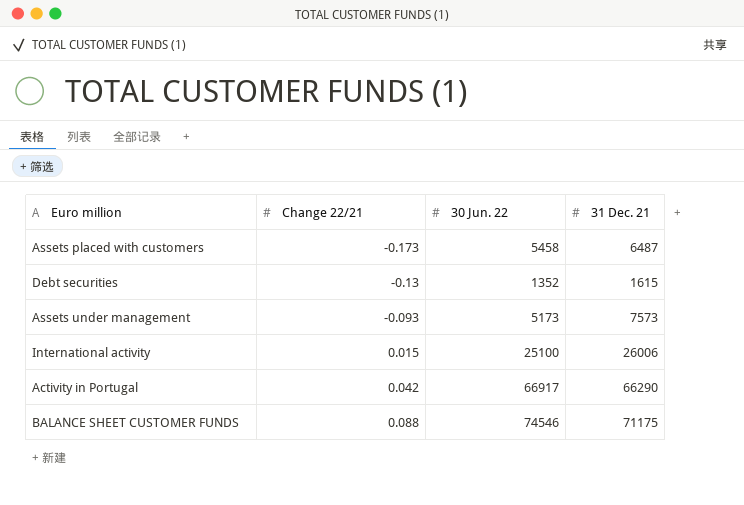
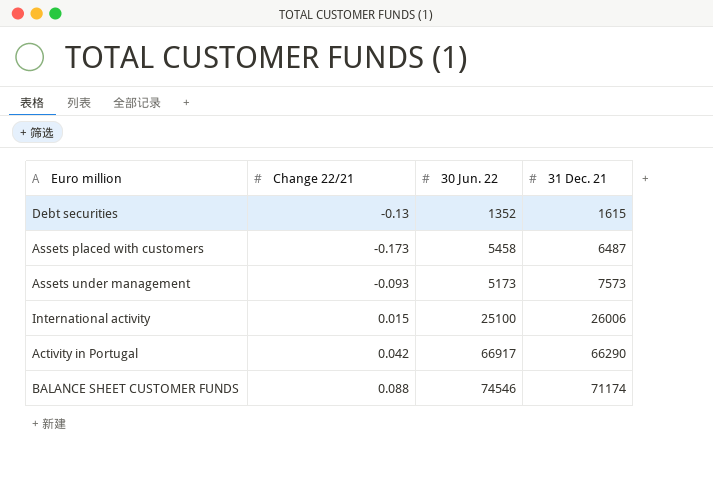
row order: Change 22/21 ascending -> 31 Dec. 21 ascending
BALANCE SHEET CUSTOMER FUNDS | 31 Dec. 21: 71175 -> 71174

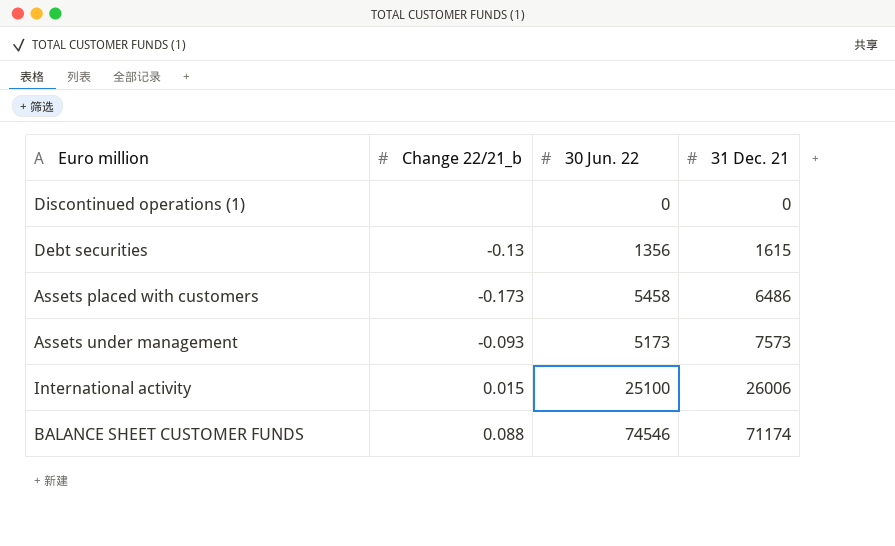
column name: Change 22/21 -> Change 22/21_b
row Activity in Portugal: 0.042 | 66917 | 66290 -> none
row Discontinued operations (1): none -> none | 0 | 0
Debt securities | 30 Jun. 22: 1352 -> 1356
Assets placed with customers | 31 Dec. 21: 6487 -> 6486

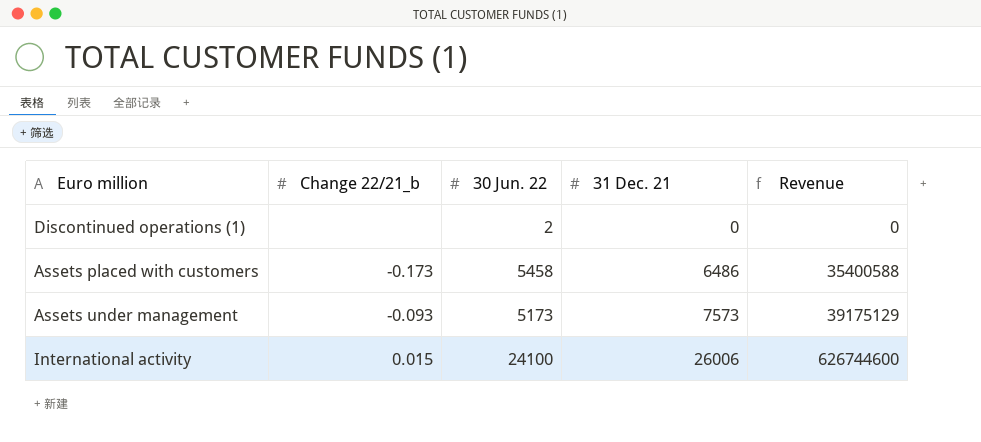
column Revenue | formula: none -> [30 Jun. 22] * [31 Dec. 21]
row Debt securities: -0.13 | 1356 | 1615 -> none
row BALANCE SHEET CUSTOMER FUNDS: 0.088 | 74546 | 71174 -> none
Discontinued operations (1) | 30 Jun. 22: 0 -> 2
International activity | 30 Jun. 22: 25100 -> 24100

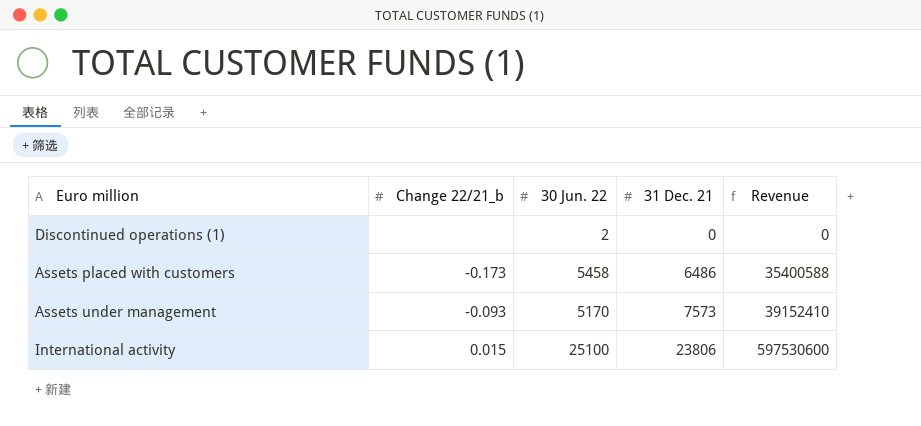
Assets under management | 30 Jun. 22: 5173 -> 5170
Assets under management | Revenue: 39175129 -> 39152410
International activity | 30 Jun. 22: 24100 -> 25100
International activity | 31 Dec. 21: 26006 -> 23806
International activity | Revenue: 626744600 -> 597530600

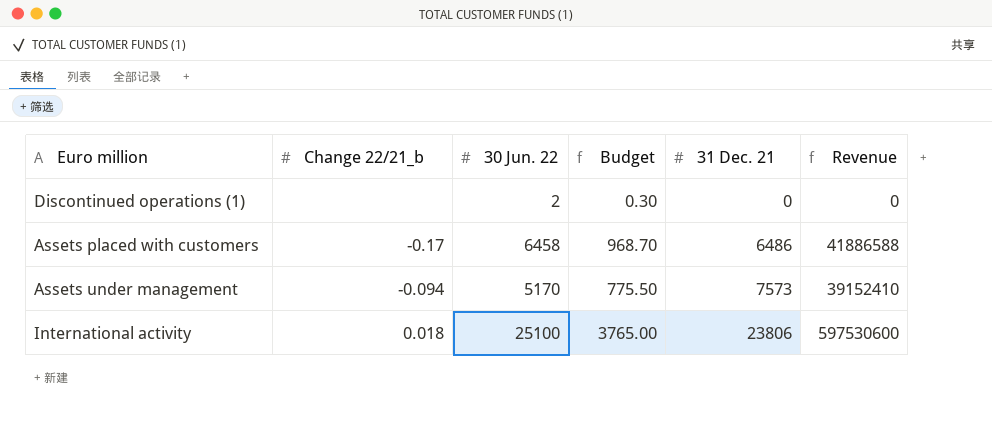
column Budget | formula: none -> [30 Jun. 22] * 0.15
Assets placed with customers | Change 22/21_b: -0.173 -> -0.17
Assets placed with customers | 30 Jun. 22: 5458 -> 6458
Assets placed with customers | Revenue: 35400588 -> 41886588
Assets under management | Change 22/21_b: -0.093 -> -0.094
International activity | Change 22/21_b: 0.015 -> 0.018

